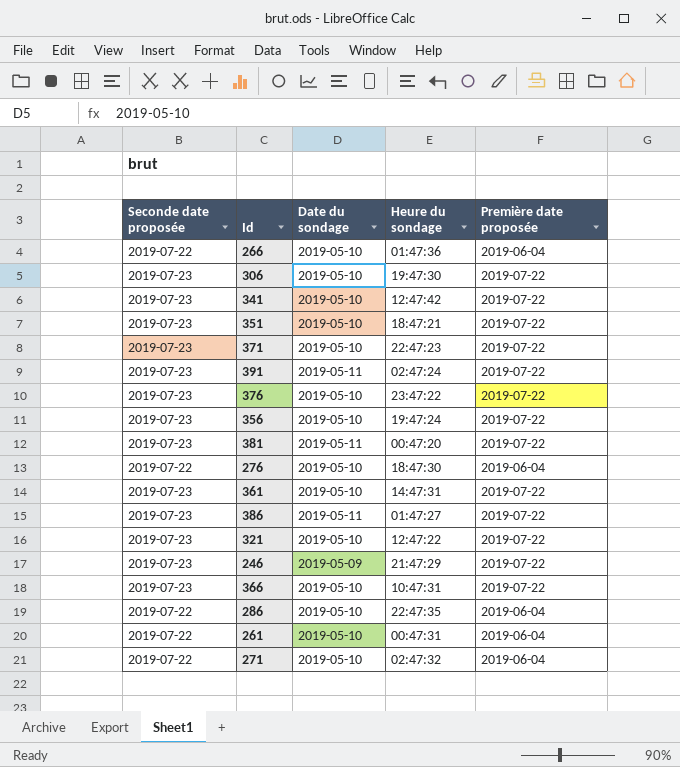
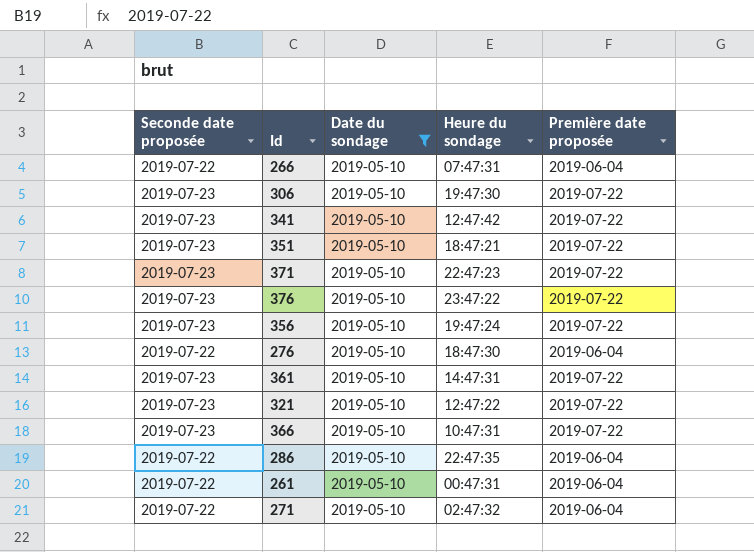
filter: none -> Date du sondage = 2019-05-10
266 | Heure du sondage: 01:47:36 -> 07:47:31

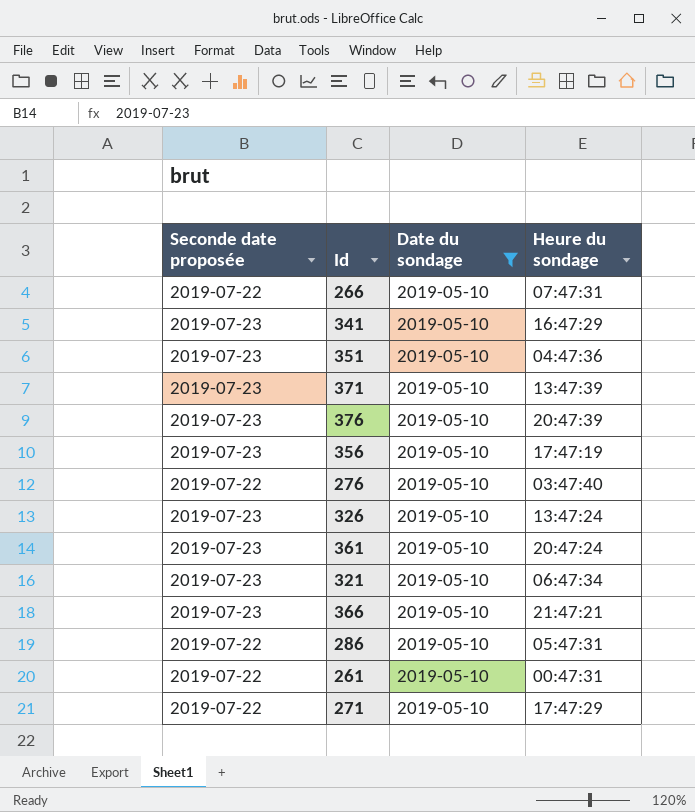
column Première date proposée | position: 5 -> none
row 306: 2019-07-23 | 2019-05-10 | 19:47:30 | 2019-07-22 -> none
341 | Heure du sondage: 12:47:42 -> 16:47:29
351 | Heure du sondage: 18:47:21 -> 04:47:36
371 | Heure du sondage: 22:47:23 -> 13:47:39
376 | Heure du sondage: 23:47:22 -> 20:47:39
356 | Heure du sondage: 19:47:24 -> 17:47:19
276 | Heure du sondage: 18:47:30 -> 03:47:40
row 326: none -> 2019-07-23 | 2019-05-10 | 13:47:24
361 | Heure du sondage: 14:47:31 -> 20:47:24
321 | Heure du sondage: 12:47:22 -> 06:47:34
366 | Heure du sondage: 10:47:31 -> 21:47:21
286 | Heure du sondage: 22:47:35 -> 05:47:31
271 | Heure du sondage: 02:47:32 -> 17:47:29

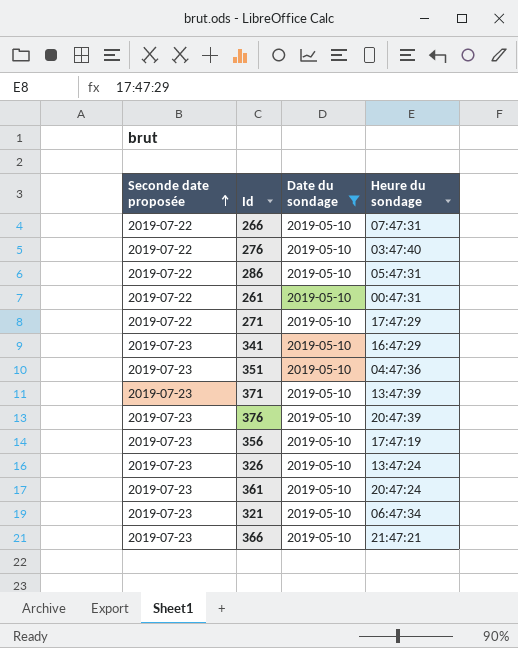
row order: none -> Seconde date proposée ascending

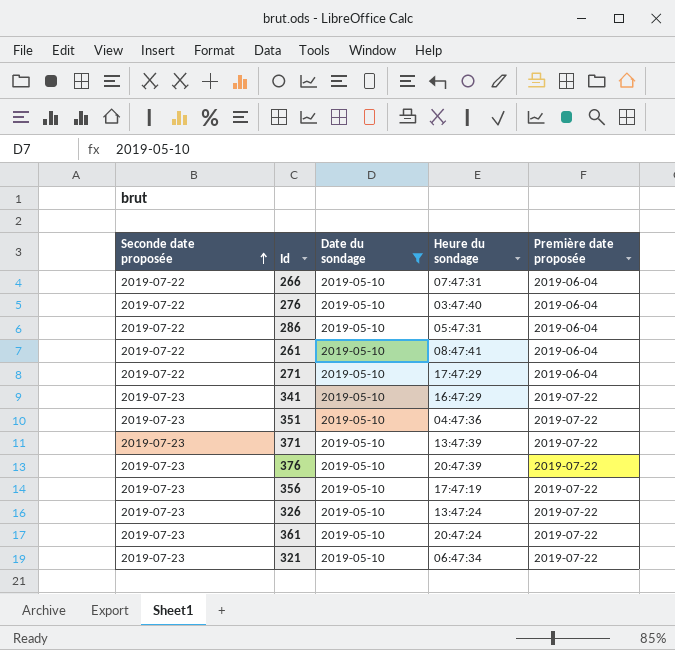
column Première date proposée | position: none -> 5
row 366: 2019-07-23 | 2019-05-10 | 21:47:21 -> none
261 | Heure du sondage: 00:47:31 -> 08:47:41

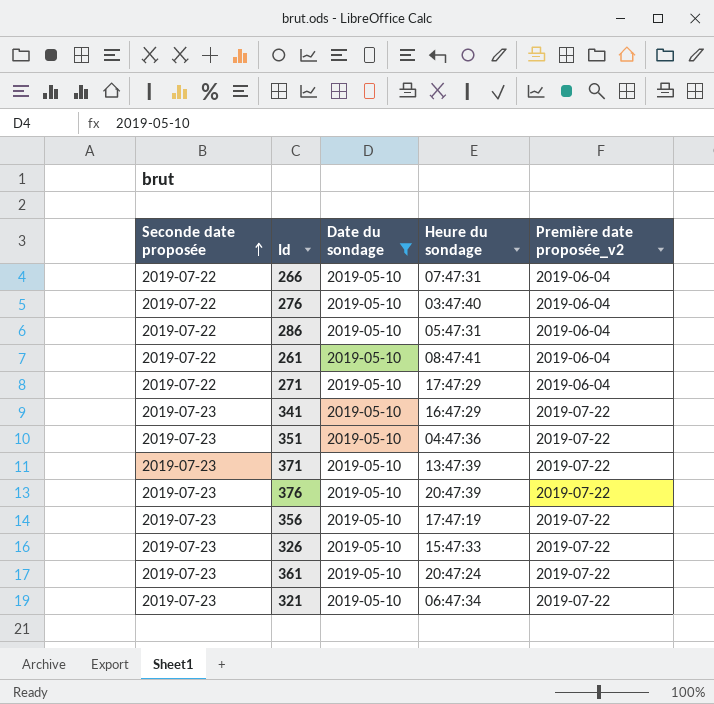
column name: Première date proposée -> Première date proposée_v2
326 | Heure du sondage: 13:47:24 -> 15:47:33

